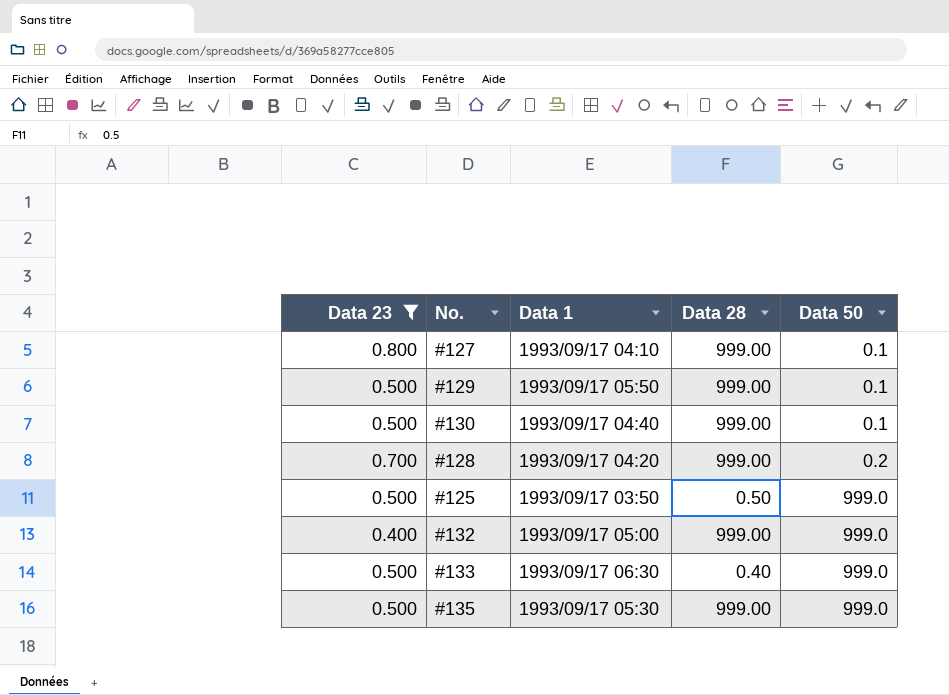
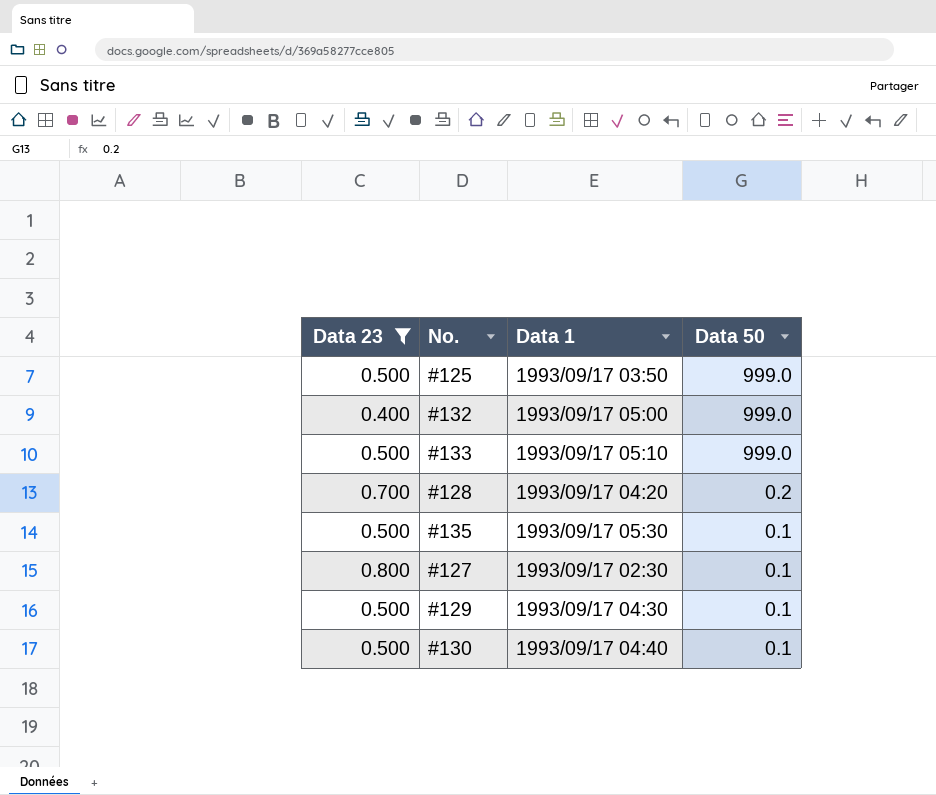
row order: Data 50 ascending -> Data 50 descending
column Data 28 | position: 4 -> none
#133 | Data 1: 1993/09/17 06:30 -> 1993/09/17 05:10
#135 | Data 50: 999.0 -> 0.1
#127 | Data 1: 1993/09/17 04:10 -> 1993/09/17 02:30
#129 | Data 1: 1993/09/17 05:50 -> 1993/09/17 04:30

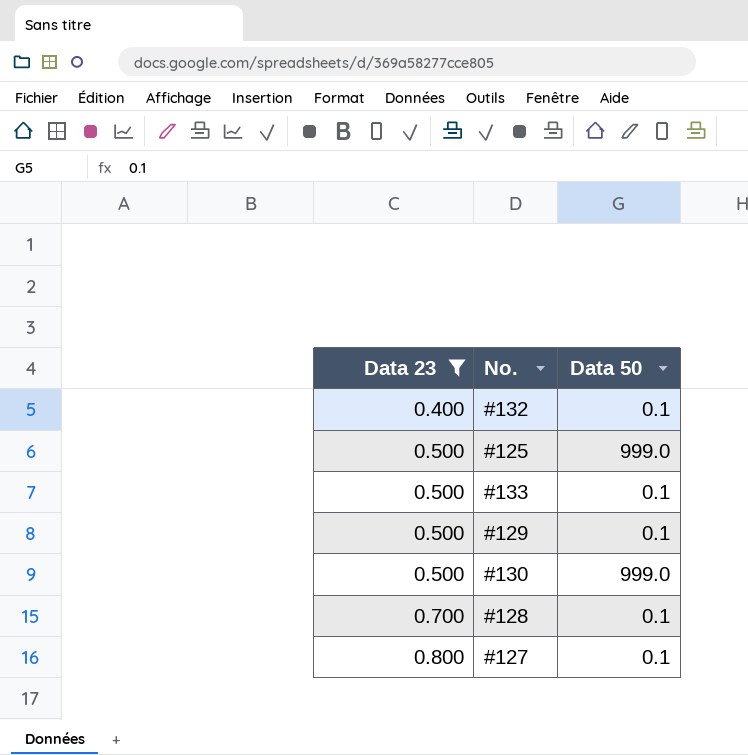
row order: Data 50 descending -> Data 23 ascending
column Data 1 | position: 3 -> none
row #135: 0.500 | 1993/09/17 05:30 | 0.1 -> none
#132 | Data 50: 999.0 -> 0.1
#133 | Data 50: 999.0 -> 0.1
#130 | Data 50: 0.1 -> 999.0
#128 | Data 50: 0.2 -> 0.1

